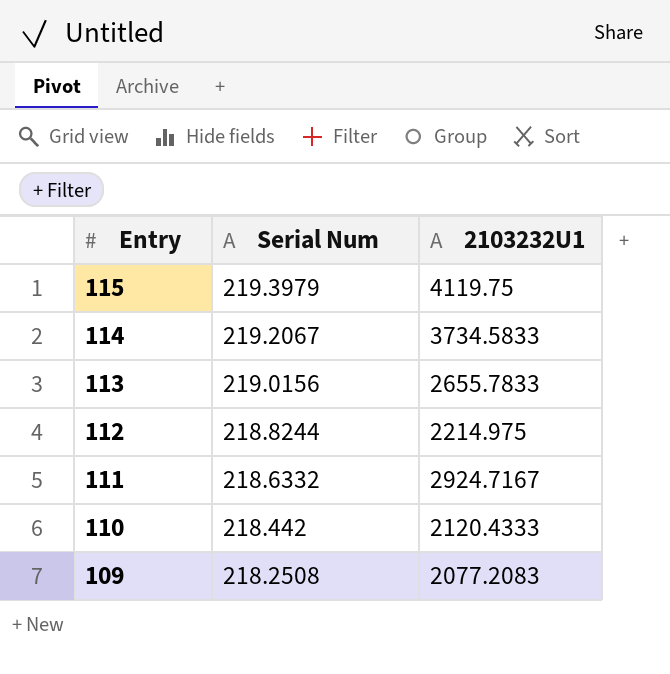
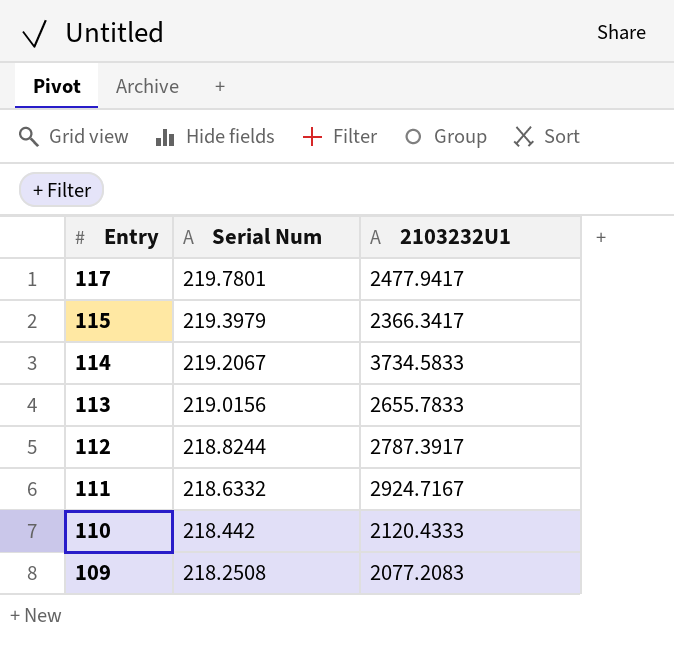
row 117: none -> 219.7801 | 2477.9417
115 | 2103232U1: 4119.75 -> 2366.3417
112 | 2103232U1: 2214.975 -> 2787.3917

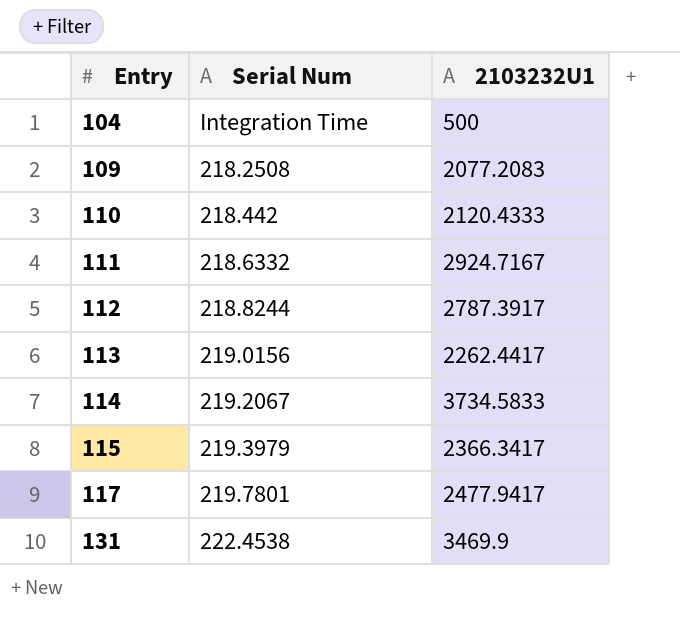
row order: Entry descending -> Entry ascending
row 104: none -> Integration Time | 500
113 | 2103232U1: 2655.7833 -> 2262.4417
row 131: none -> 222.4538 | 3469.9

